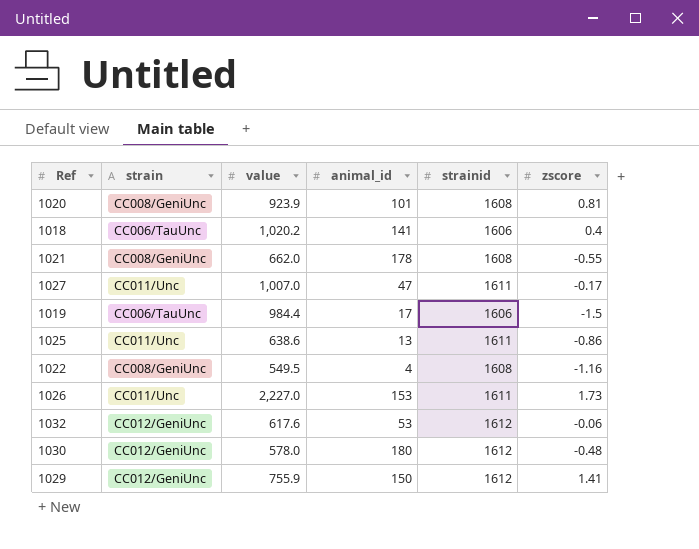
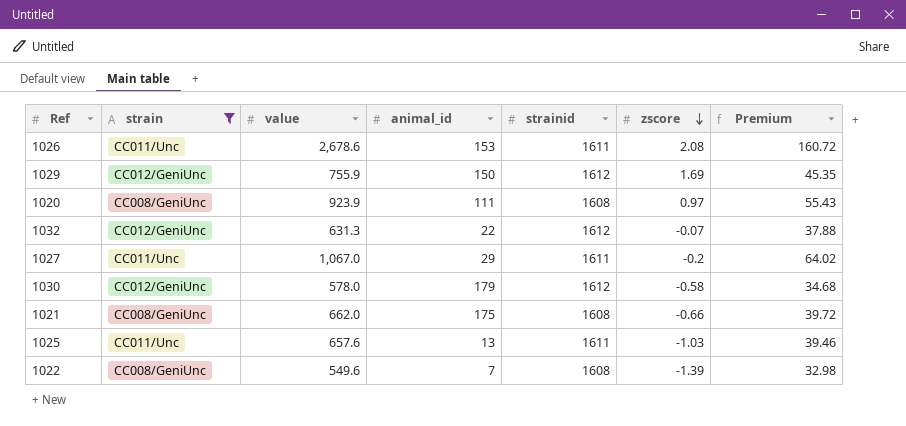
filter: none -> strain != CC006/TauUnc
row order: none -> zscore descending
column Premium | formula: none -> [value] * 0.06
1026 | value: 2,227.0 -> 2,678.6
1026 | zscore: 1.73 -> 2.08
1029 | zscore: 1.41 -> 1.69
1020 | animal_id: 101 -> 111
1020 | zscore: 0.81 -> 0.97
1032 | value: 617.6 -> 631.3
1032 | animal_id: 53 -> 22
1032 | zscore: -0.06 -> -0.07
1027 | value: 1,007.0 -> 1,067.0
1027 | animal_id: 47 -> 29
1027 | zscore: -0.17 -> -0.2
1030 | animal_id: 180 -> 179
1030 | zscore: -0.48 -> -0.58
1021 | animal_id: 178 -> 175
1021 | zscore: -0.55 -> -0.66
1025 | value: 638.6 -> 657.6
1025 | zscore: -0.86 -> -1.03
1022 | value: 549.5 -> 549.6
1022 | animal_id: 4 -> 7
1022 | zscore: -1.16 -> -1.39

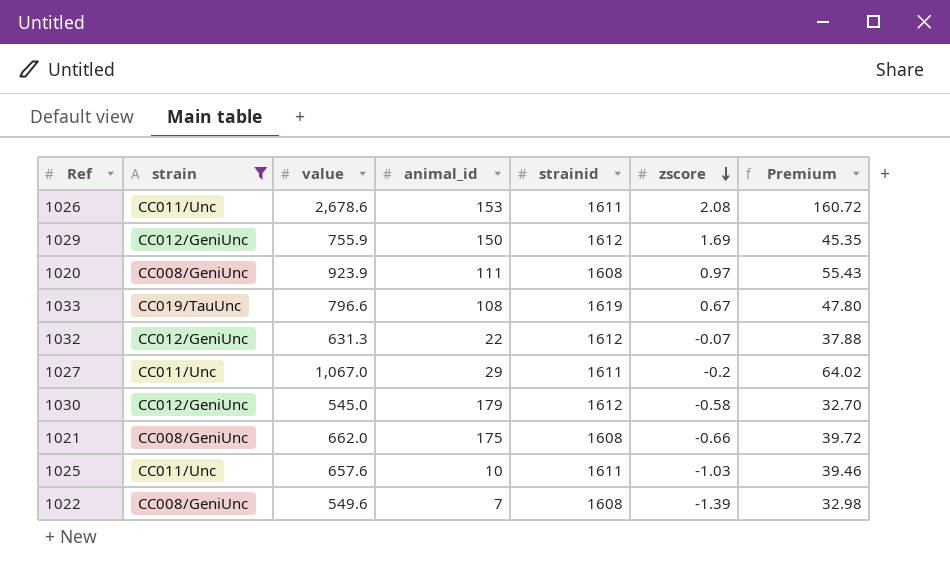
row 1033: none -> CC019/TauUnc | 796.6 | 108 | 1619 | 0.67 | 47.80
1030 | value: 578.0 -> 545.0
1030 | Premium: 34.68 -> 32.70
1025 | animal_id: 13 -> 10

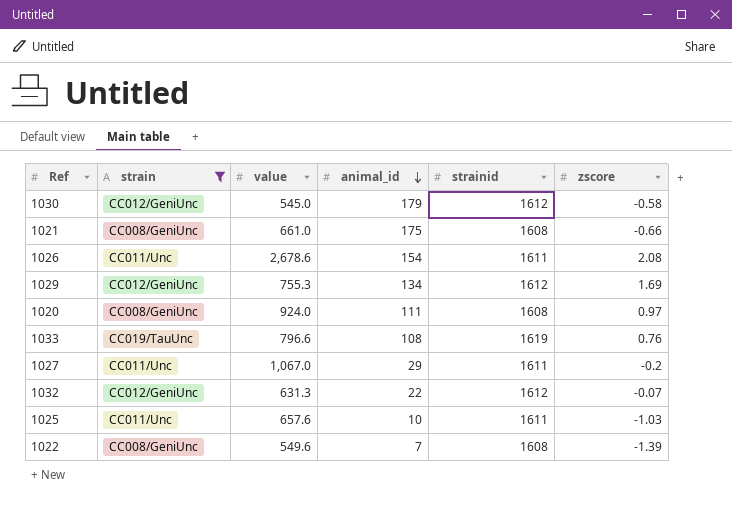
row order: zscore descending -> animal_id descending
column Premium | formula: [value] * 0.06 -> none
1021 | value: 662.0 -> 661.0
1026 | animal_id: 153 -> 154
1029 | value: 755.9 -> 755.3
1029 | animal_id: 150 -> 134
1020 | value: 923.9 -> 924.0
1033 | zscore: 0.67 -> 0.76

